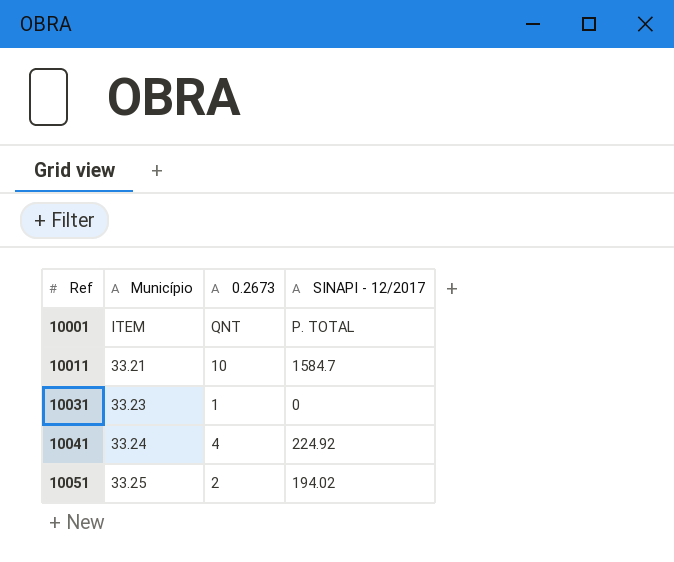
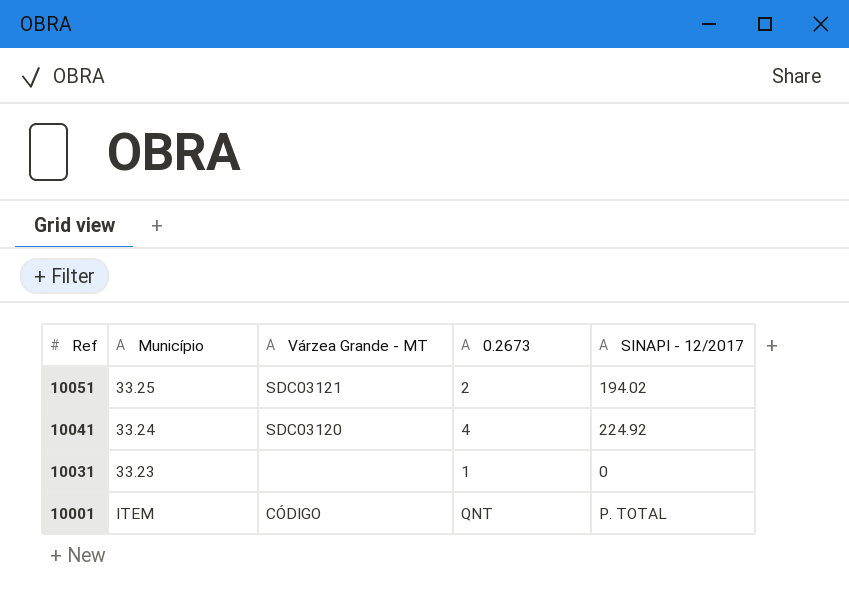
row order: Ref ascending -> Ref descending
column Várzea Grande - MT | position: none -> 3
row 10011: 33.21 | 10 | 1584.7 -> none

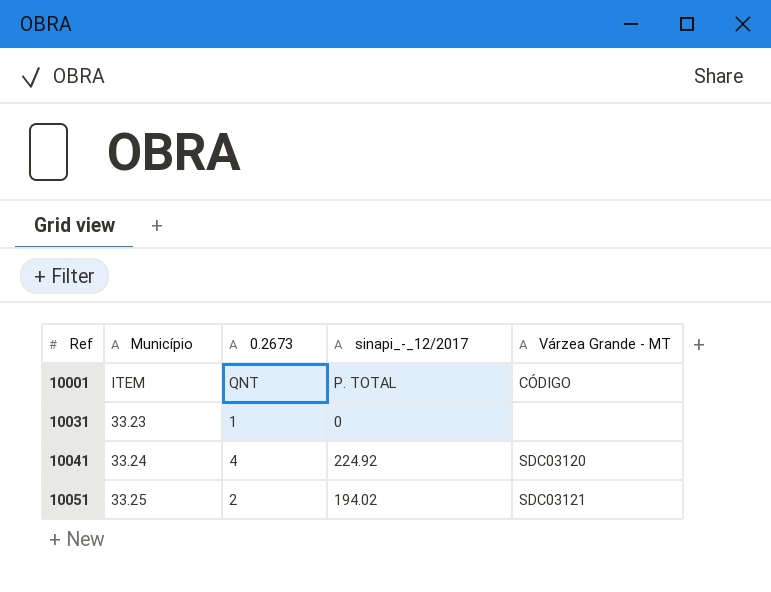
row order: Ref descending -> Ref ascending
column name: SINAPI - 12/2017 -> sinapi_-_12/2017
column Várzea Grande - MT | position: 3 -> 5

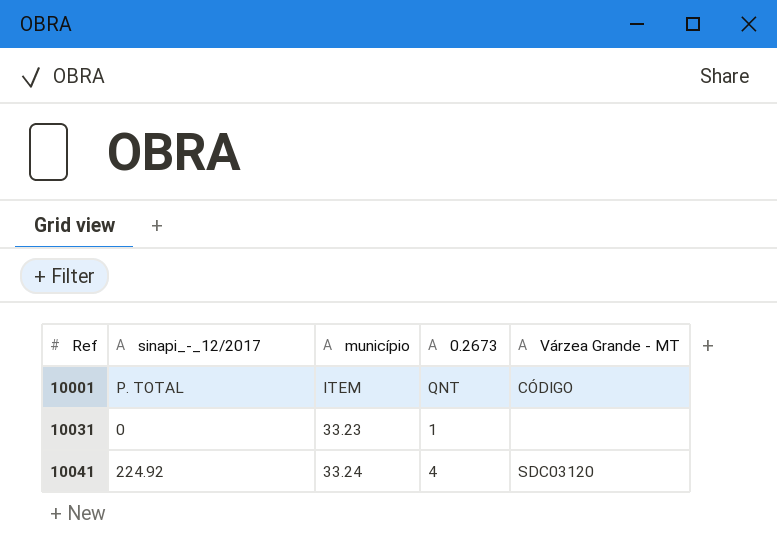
column sinapi_-_12/2017 | position: 4 -> 2
column name: Município -> município
row 10051: 33.25 | 2 | 194.02 | SDC03121 -> none

